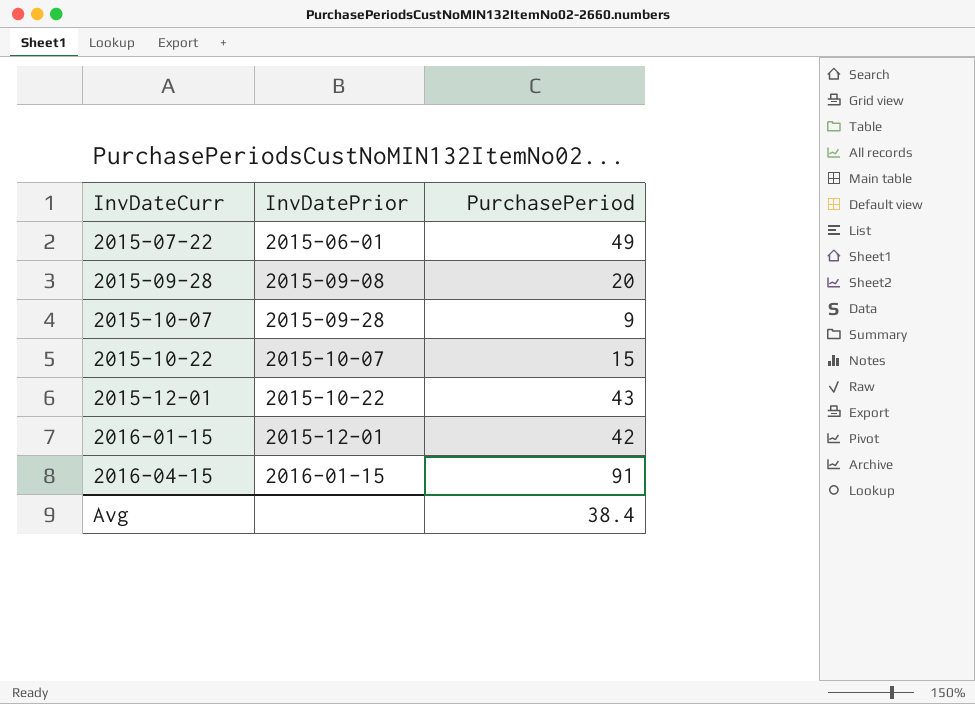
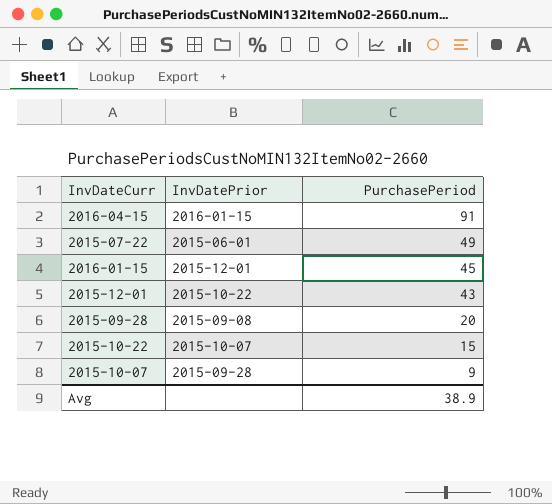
row order: InvDateCurr ascending -> PurchasePeriod descending
2016-01-15 | PurchasePeriod: 42 -> 45
Avg | PurchasePeriod: 38.4 -> 38.9

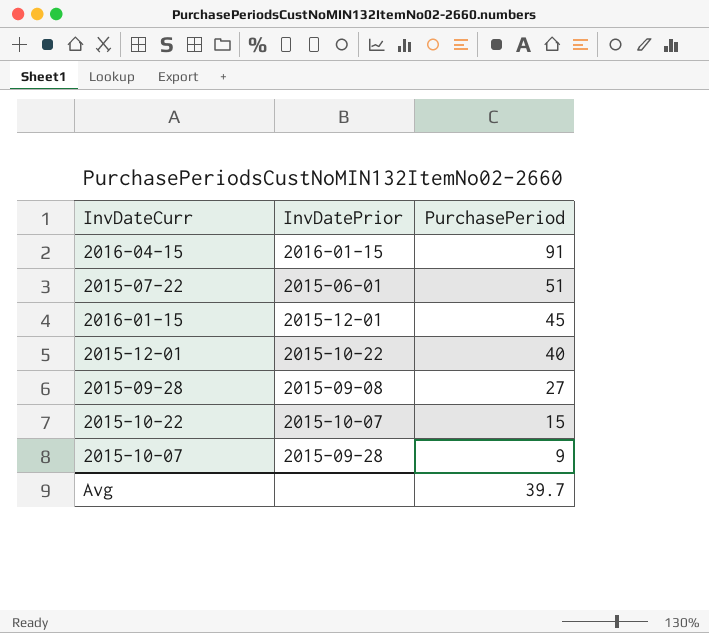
2015-07-22 | PurchasePeriod: 49 -> 51
2015-12-01 | PurchasePeriod: 43 -> 40
2015-09-28 | PurchasePeriod: 20 -> 27
Avg | PurchasePeriod: 38.9 -> 39.7

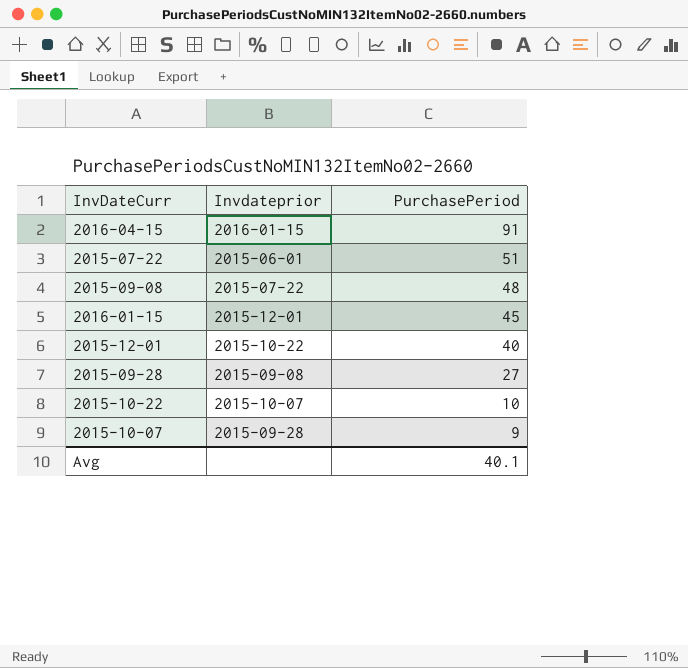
column name: InvDatePrior -> Invdateprior
row 2015-09-08: none -> 2015-07-22 | 48
2015-10-22 | PurchasePeriod: 15 -> 10
Avg | PurchasePeriod: 39.7 -> 40.1

